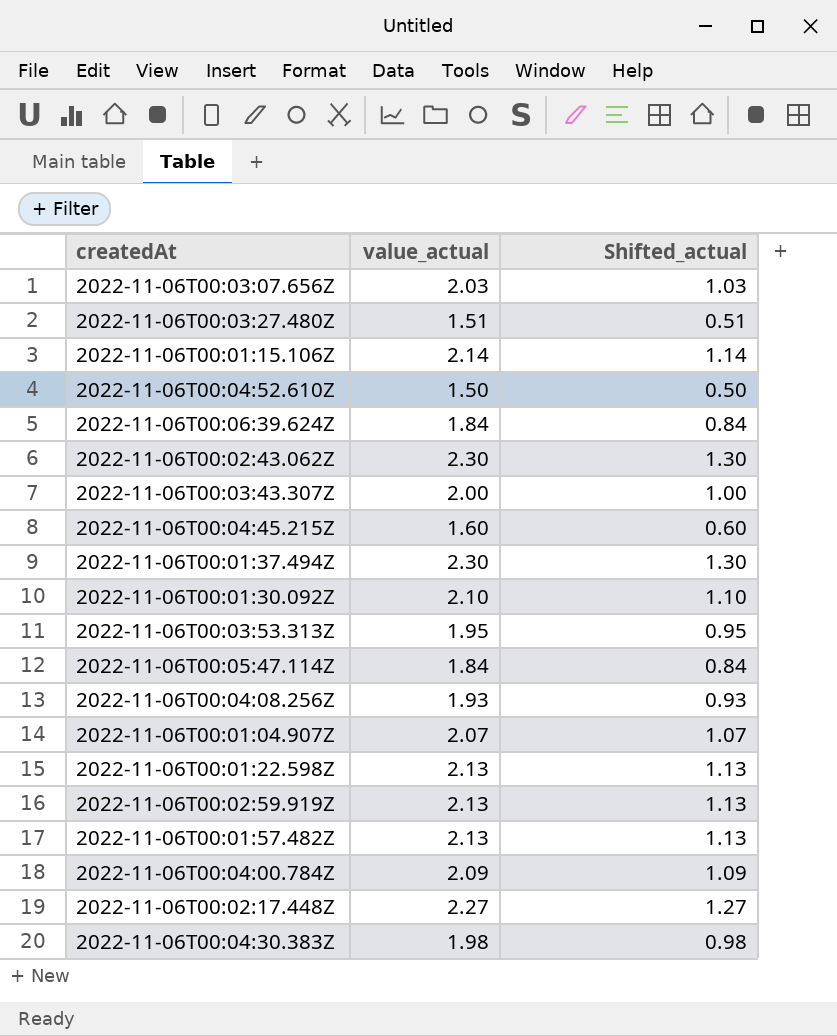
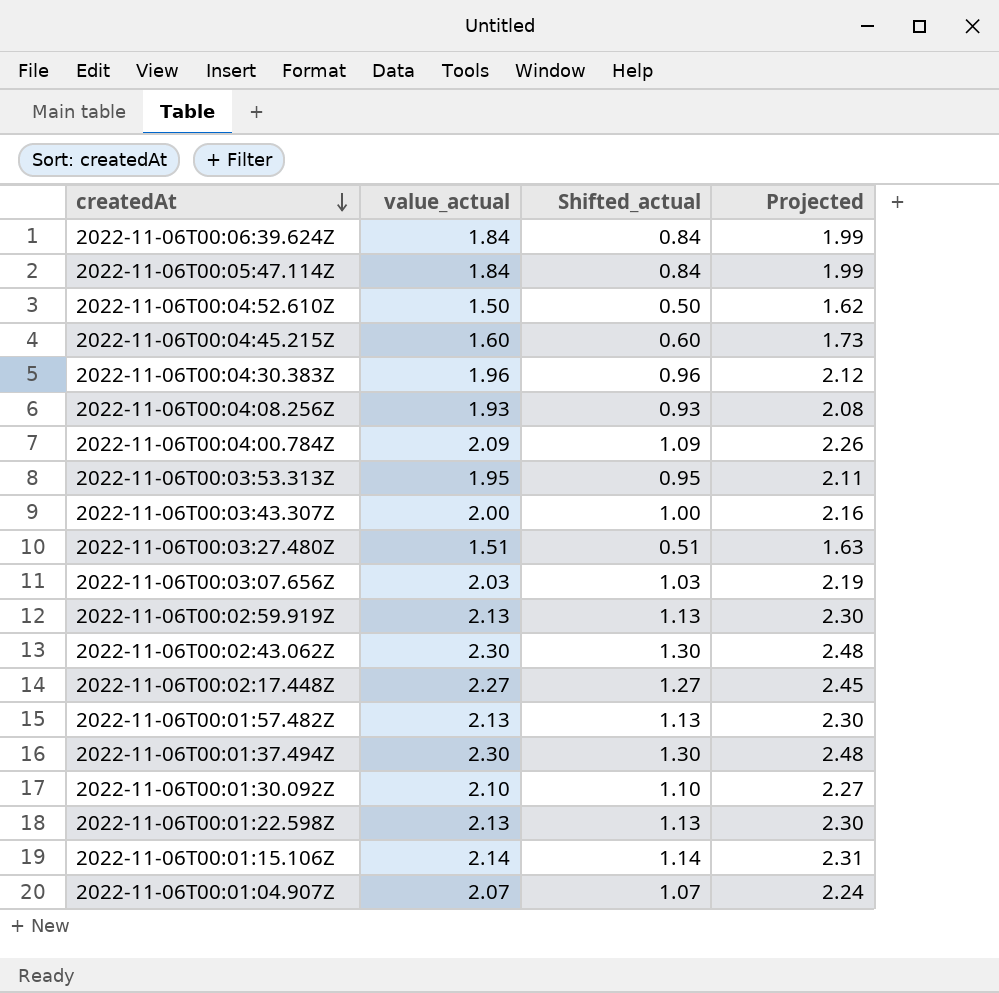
row order: none -> createdAt descending
column Projected | formula: none -> [value_actual] * 1.08
2022-11-06T00:04:30.383Z | value_actual: 1.98 -> 1.96
2022-11-06T00:04:30.383Z | Shifted_actual: 0.98 -> 0.96

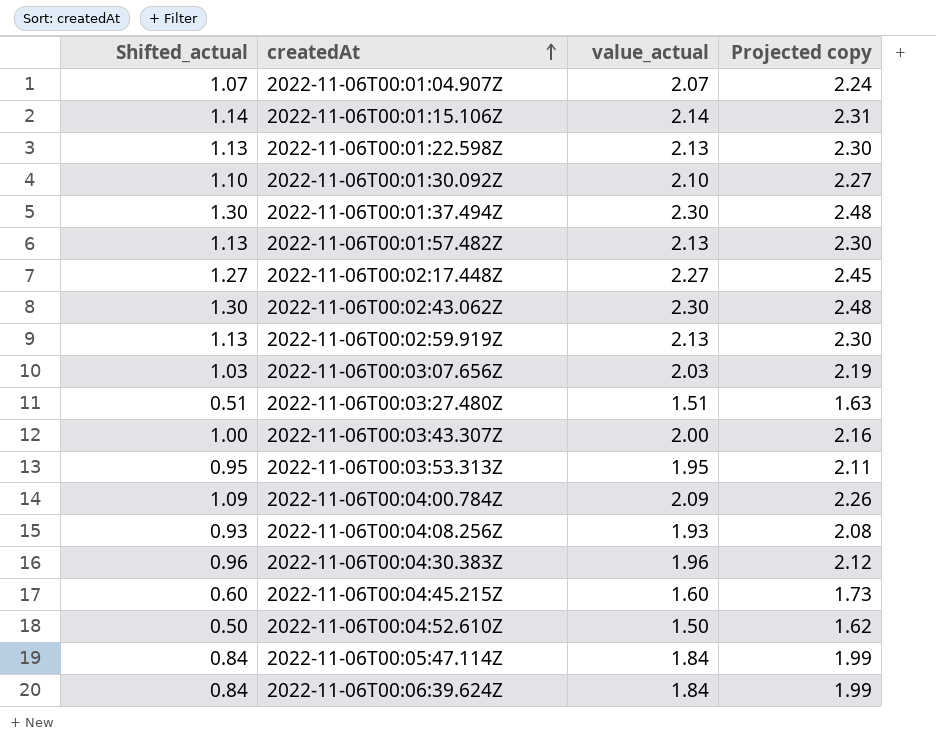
row order: createdAt descending -> createdAt ascending
column Shifted_actual | position: 3 -> 1
column name: Projected -> Projected copy

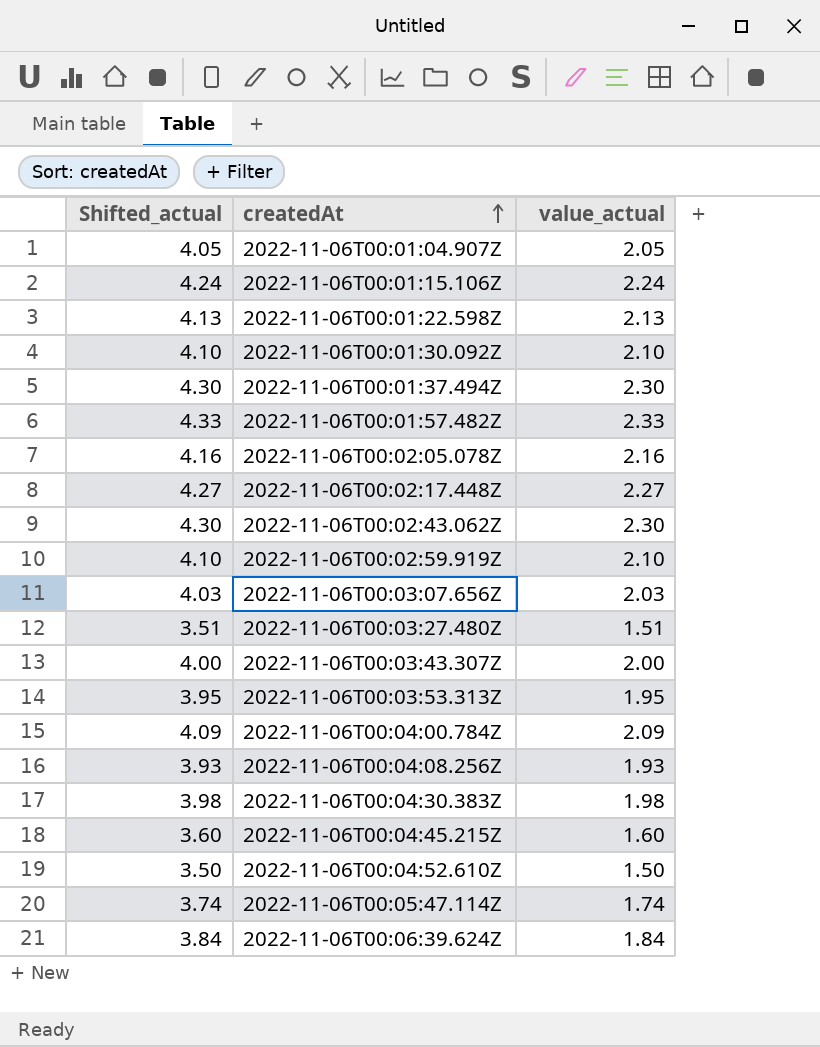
column Projected copy | formula: [value_actual] * 1.08 -> none
column Shifted_actual | formula: [value_actual] - 1 -> [value_actual] + 2
2022-11-06T00:01:04.907Z | value_actual: 2.07 -> 2.05
2022-11-06T00:01:15.106Z | value_actual: 2.14 -> 2.24
2022-11-06T00:01:57.482Z | value_actual: 2.13 -> 2.33
row 2022-11-06T00:02:05.078Z: none -> 4.16 | 2.16
2022-11-06T00:02:59.919Z | value_actual: 2.13 -> 2.10
2022-11-06T00:04:30.383Z | value_actual: 1.96 -> 1.98
2022-11-06T00:05:47.114Z | value_actual: 1.84 -> 1.74

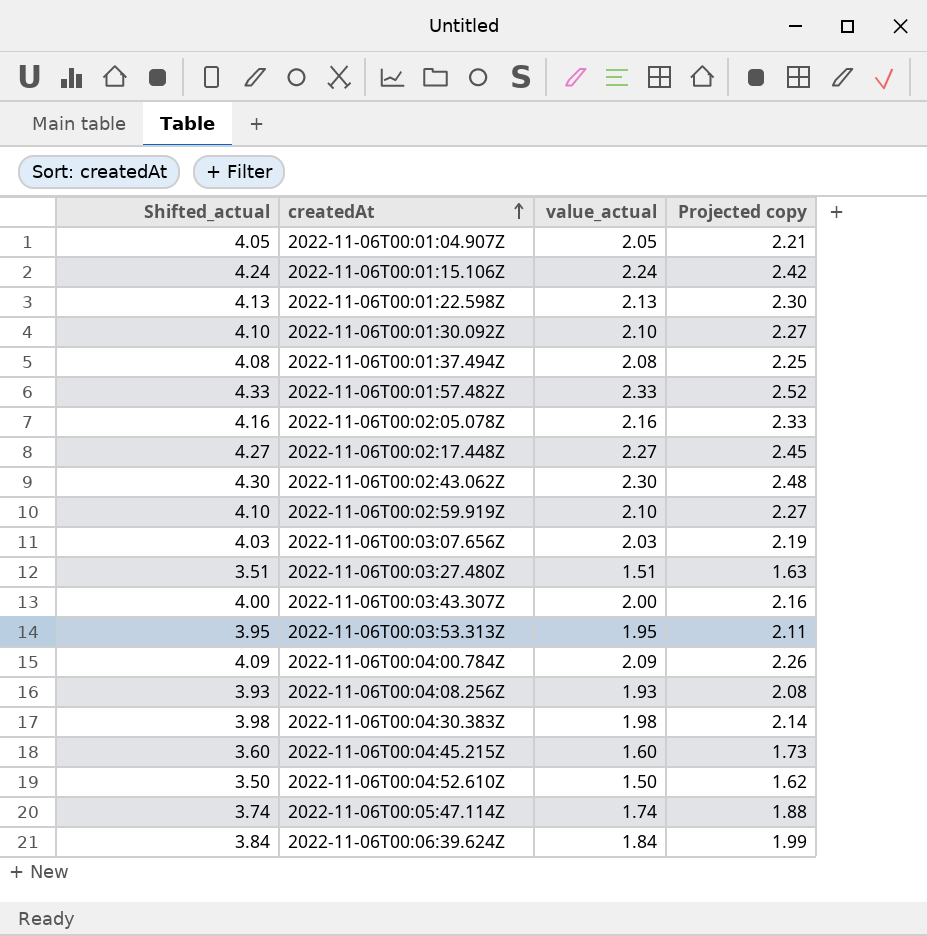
column Projected copy | formula: none -> [value_actual] * 1.08
2022-11-06T00:01:37.494Z | Shifted_actual: 4.30 -> 4.08
2022-11-06T00:01:37.494Z | value_actual: 2.30 -> 2.08

